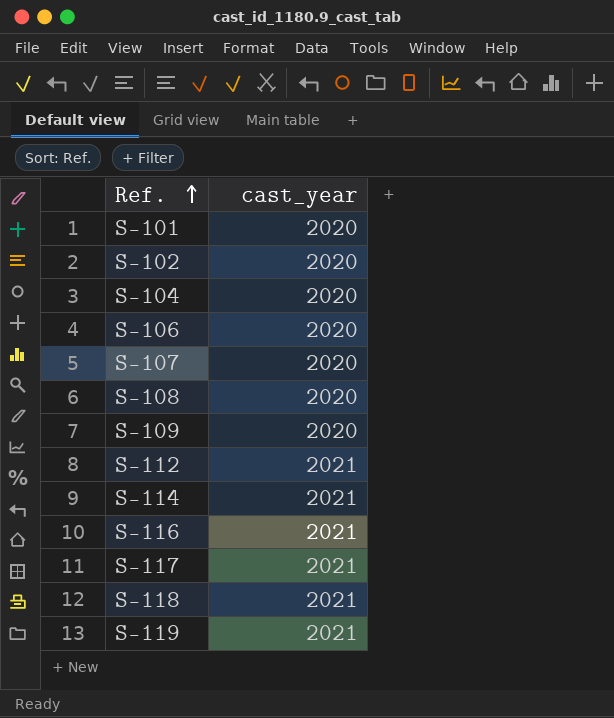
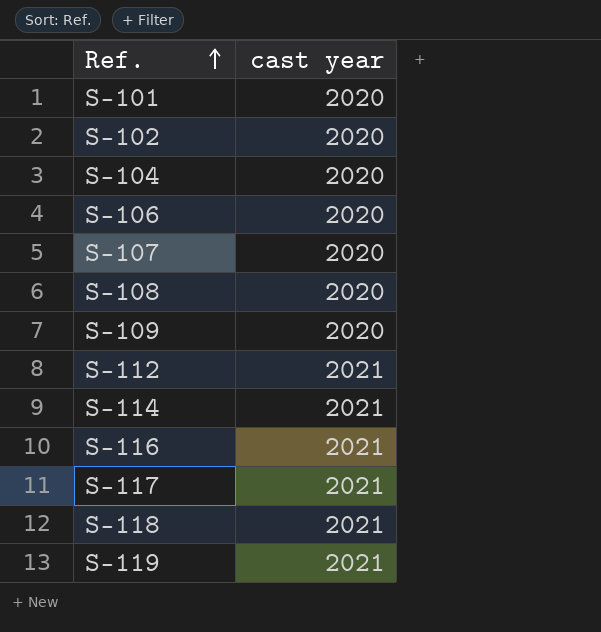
column name: cast_year -> cast year

